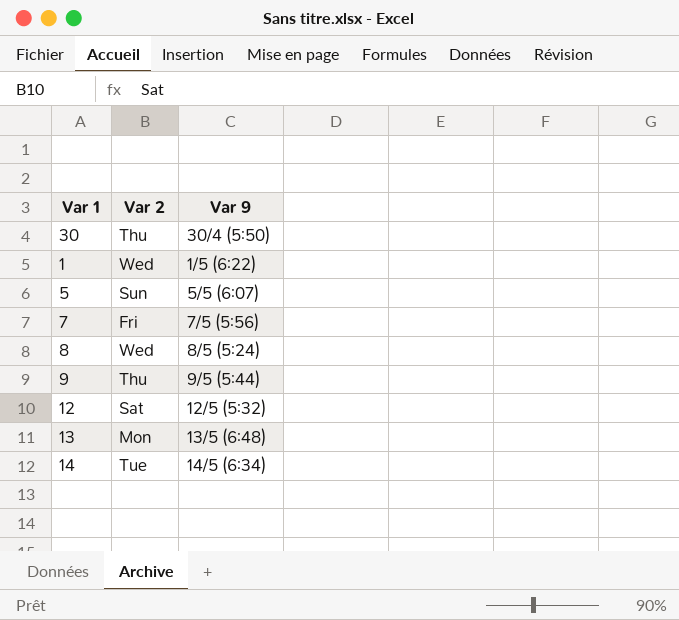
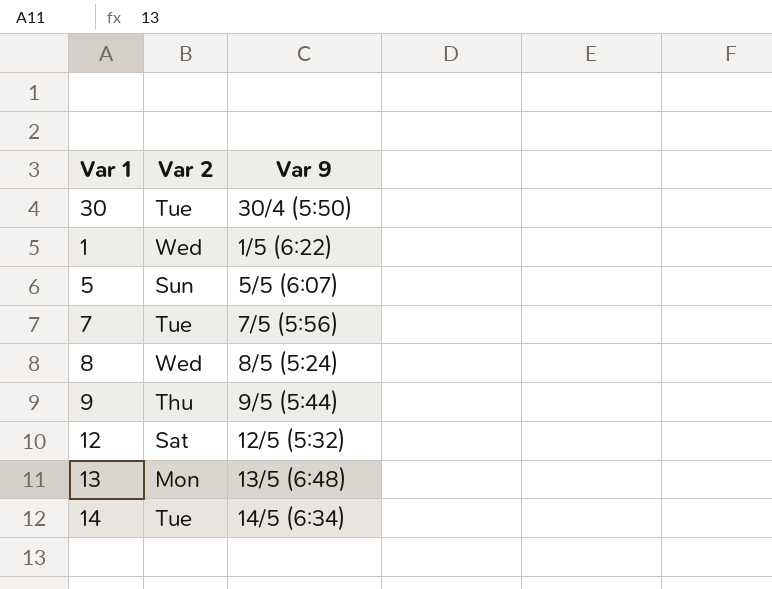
30 | Var 2: Thu -> Tue
7 | Var 2: Fri -> Tue

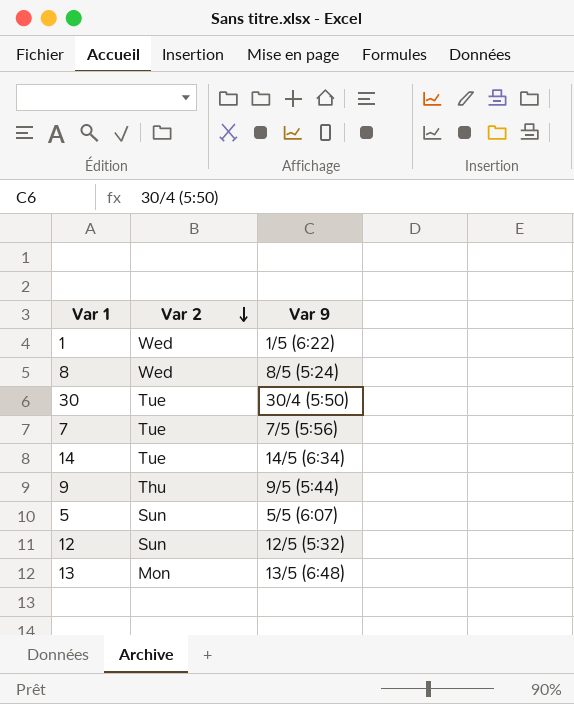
row order: none -> Var 2 descending
12 | Var 2: Sat -> Sun

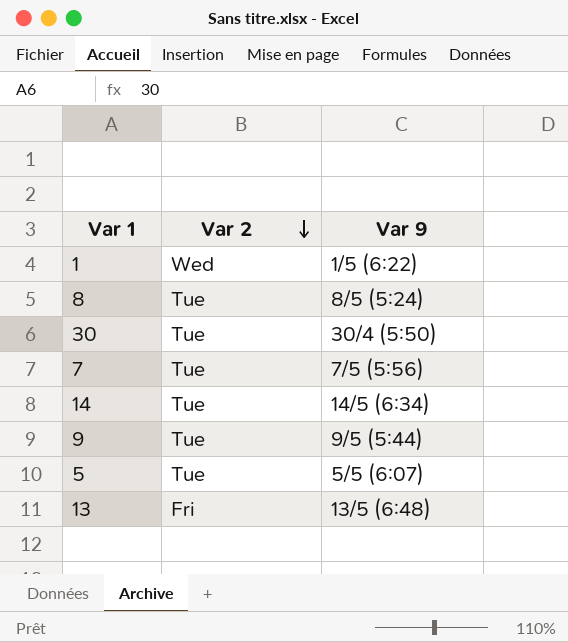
row 12: Sun | 12/5 (5:32) -> none
8 | Var 2: Wed -> Tue
9 | Var 2: Thu -> Tue
5 | Var 2: Sun -> Tue
13 | Var 2: Mon -> Fri

